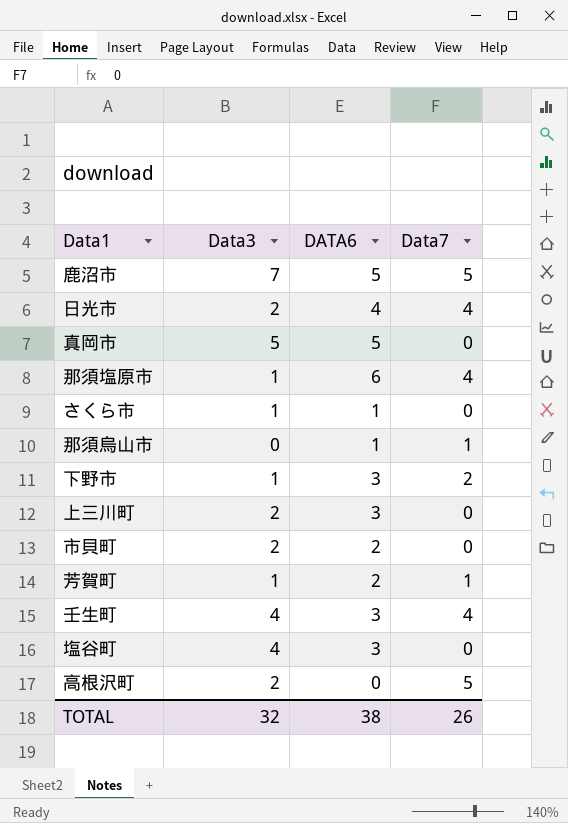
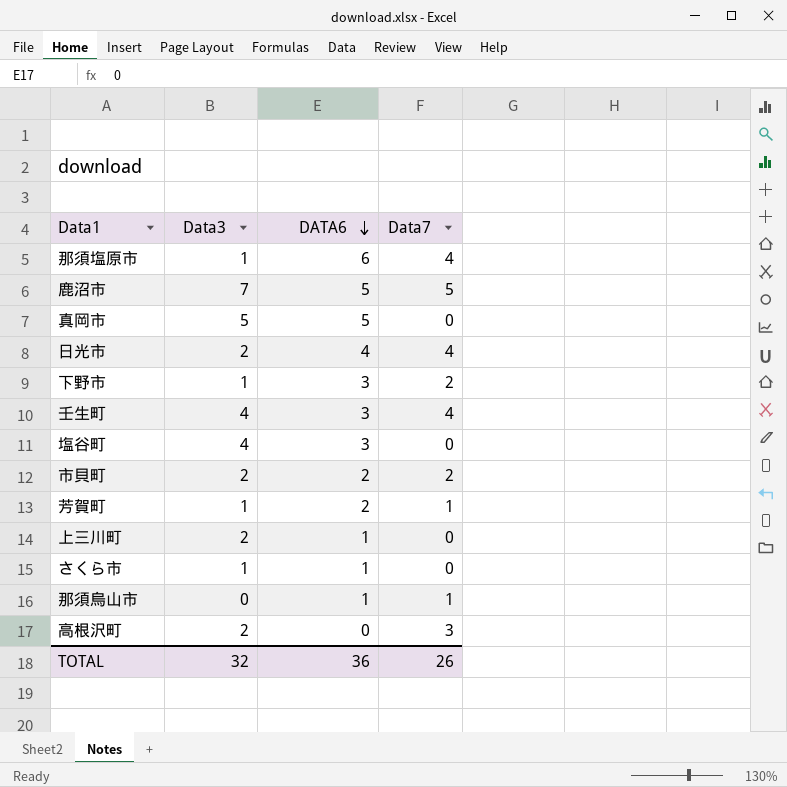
row order: none -> DATA6 descending
市貝町 | Data7: 0 -> 2
上三川町 | DATA6: 3 -> 1
高根沢町 | Data7: 5 -> 3
TOTAL | DATA6: 38 -> 36

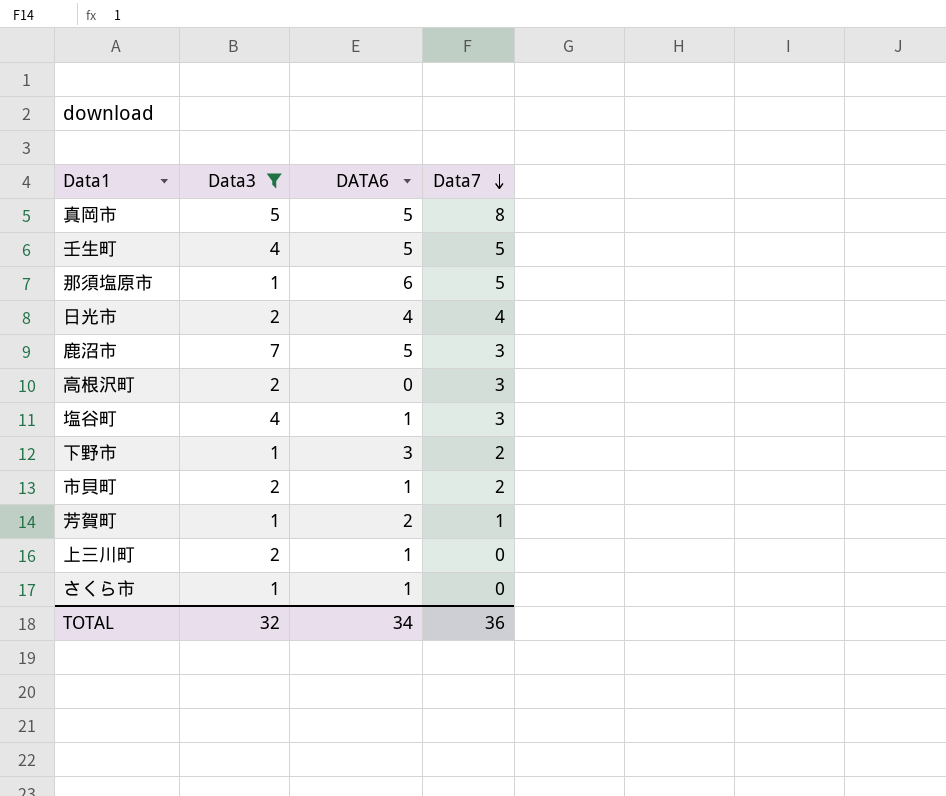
filter: none -> Data3 != 0
row order: DATA6 descending -> Data7 descending
真岡市 | Data7: 0 -> 8
壬生町 | DATA6: 3 -> 5
壬生町 | Data7: 4 -> 5
那須塩原市 | Data7: 4 -> 5
鹿沼市 | Data7: 5 -> 3
塩谷町 | DATA6: 3 -> 1
塩谷町 | Data7: 0 -> 3
市貝町 | DATA6: 2 -> 1
TOTAL | DATA6: 36 -> 34
TOTAL | Data7: 26 -> 36

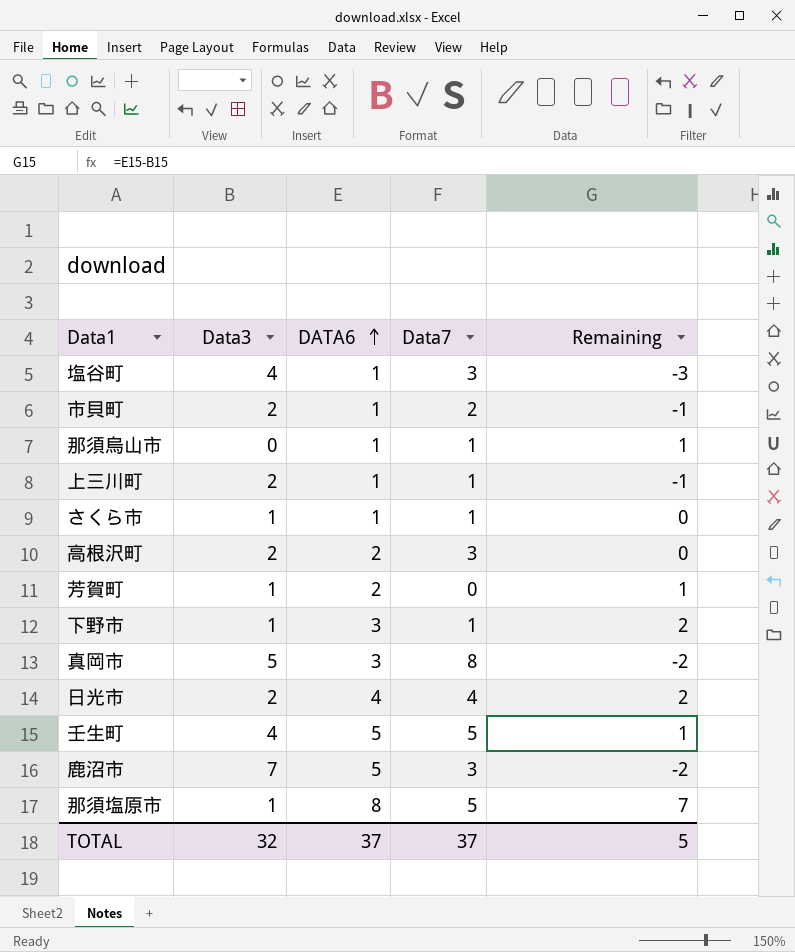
filter: Data3 != 0 -> none
row order: Data7 descending -> DATA6 ascending
column Remaining | formula: none -> [DATA6] - [Data3]
上三川町 | Data7: 0 -> 1
さくら市 | Data7: 0 -> 1
高根沢町 | DATA6: 0 -> 2
芳賀町 | Data7: 1 -> 0
下野市 | Data7: 2 -> 1
真岡市 | DATA6: 5 -> 3
那須塩原市 | DATA6: 6 -> 8
TOTAL | DATA6: 34 -> 37
TOTAL | Data7: 36 -> 37

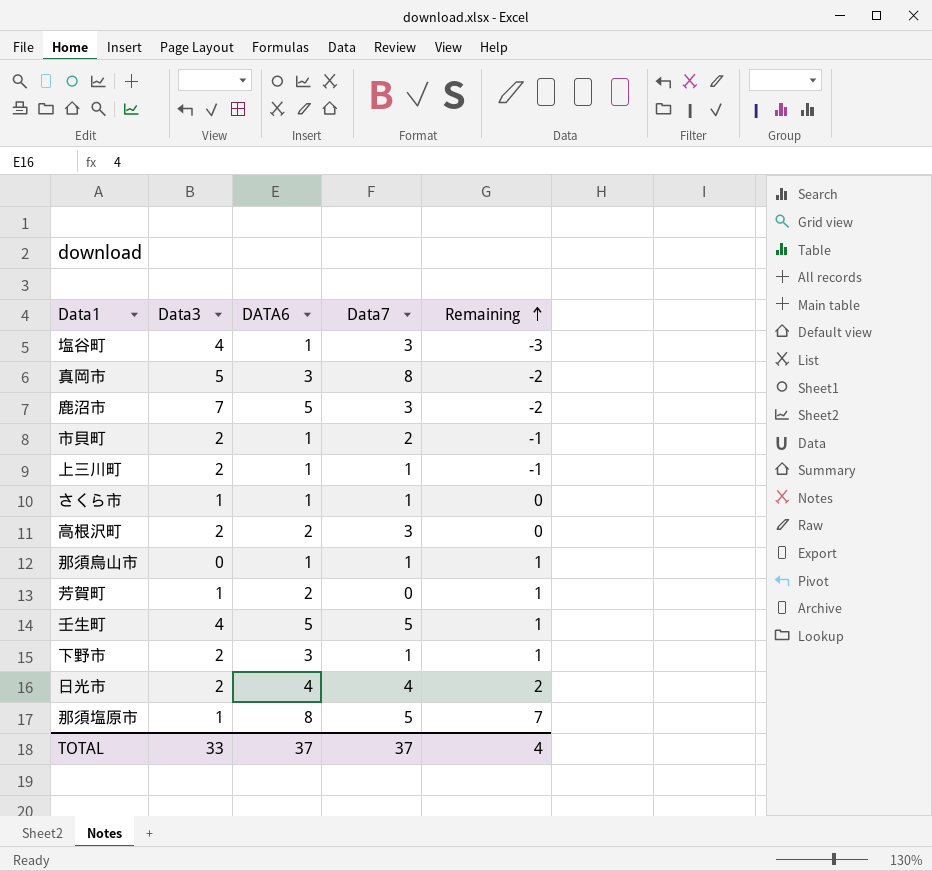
row order: DATA6 ascending -> Remaining ascending
下野市 | Data3: 1 -> 2
下野市 | Remaining: 2 -> 1
TOTAL | Data3: 32 -> 33
TOTAL | Remaining: 5 -> 4

